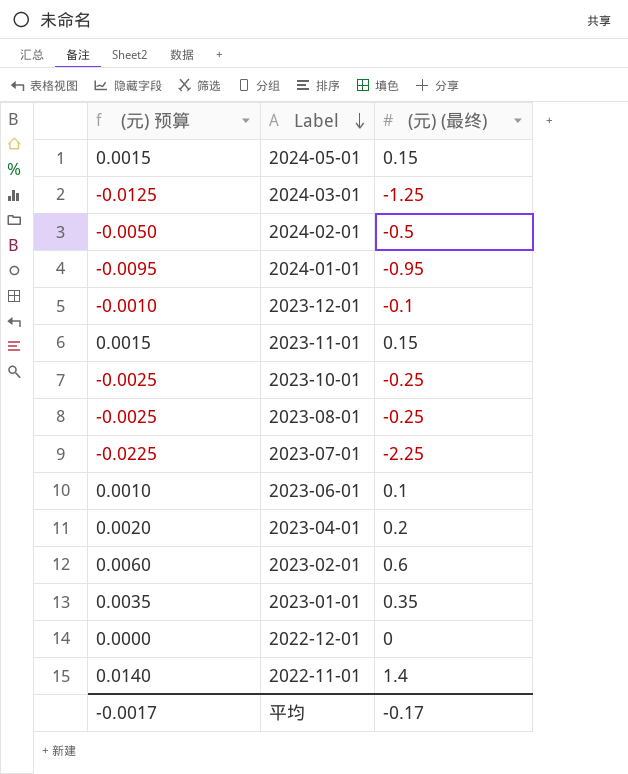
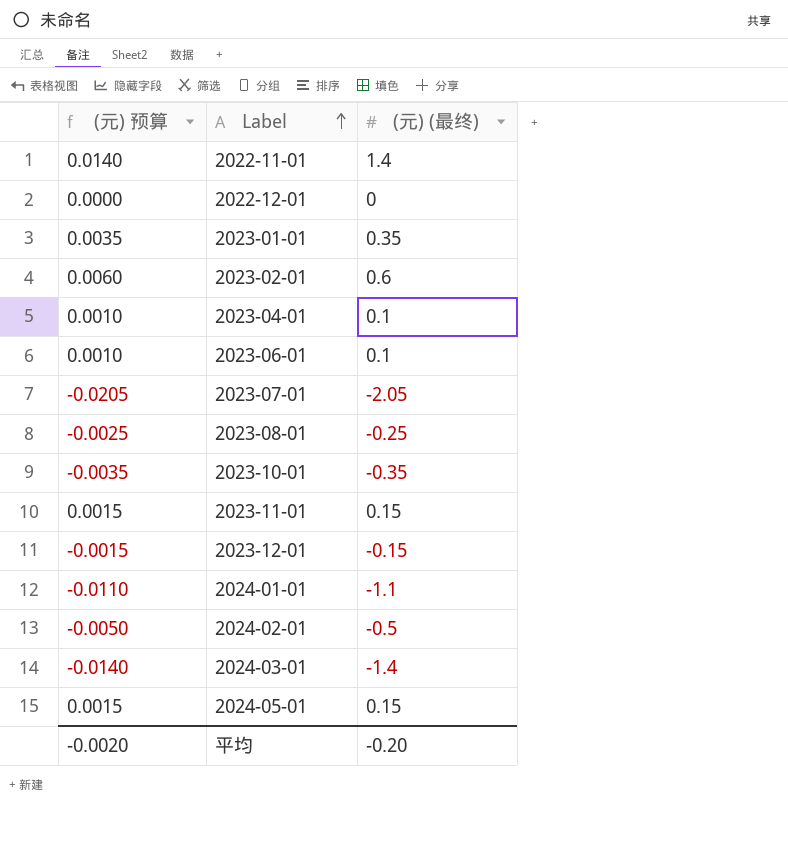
row order: Label descending -> Label ascending
2023-04-01 | (元) 预算: 0.0020 -> 0.0010
2023-04-01 | (元) (最终): 0.2 -> 0.1
2023-07-01 | (元) 预算: -0.0225 -> -0.0205
2023-07-01 | (元) (最终): -2.25 -> -2.05
2023-10-01 | (元) 预算: -0.0025 -> -0.0035
2023-10-01 | (元) (最终): -0.25 -> -0.35
2023-12-01 | (元) 预算: -0.0010 -> -0.0015
2023-12-01 | (元) (最终): -0.1 -> -0.15
2024-01-01 | (元) 预算: -0.0095 -> -0.0110
2024-01-01 | (元) (最终): -0.95 -> -1.1
2024-03-01 | (元) 预算: -0.0125 -> -0.0140
2024-03-01 | (元) (最终): -1.25 -> -1.4
平均 | (元) 预算: -0.0017 -> -0.0020
平均 | (元) (最终): -0.17 -> -0.20

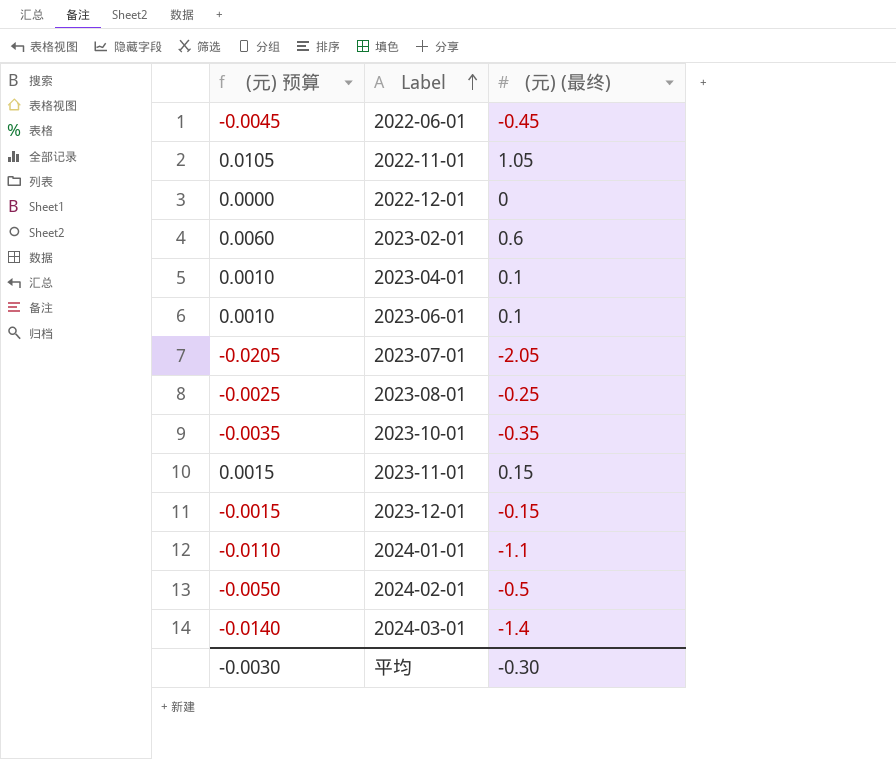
row 2023-01-01: 0.0035 | 0.35 -> none
row 2024-05-01: 0.0015 | 0.15 -> none
row 2022-06-01: none -> -0.0045 | -0.45
2022-11-01 | (元) 预算: 0.0140 -> 0.0105
2022-11-01 | (元) (最终): 1.4 -> 1.05
平均 | (元) 预算: -0.0020 -> -0.0030
平均 | (元) (最终): -0.20 -> -0.30

